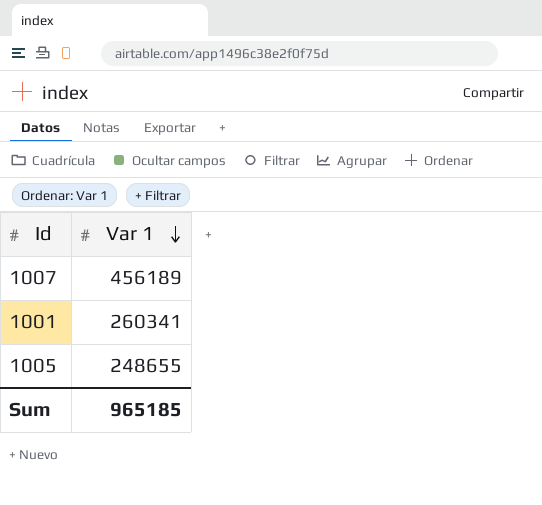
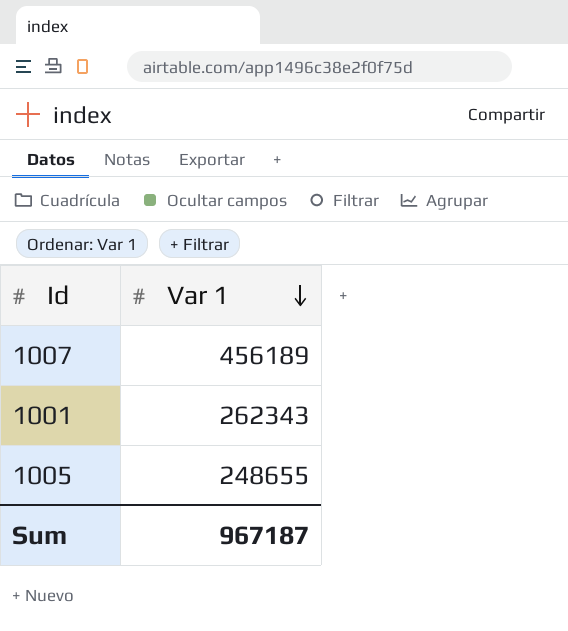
1001 | Var 1: 260341 -> 262343
Sum | Var 1: 965185 -> 967187

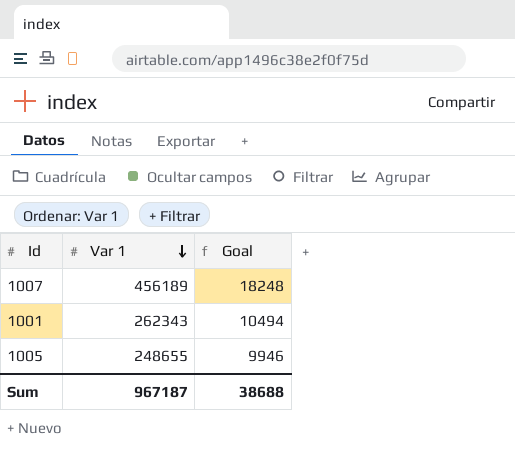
column Goal | formula: none -> [Var 1] * 0.04

